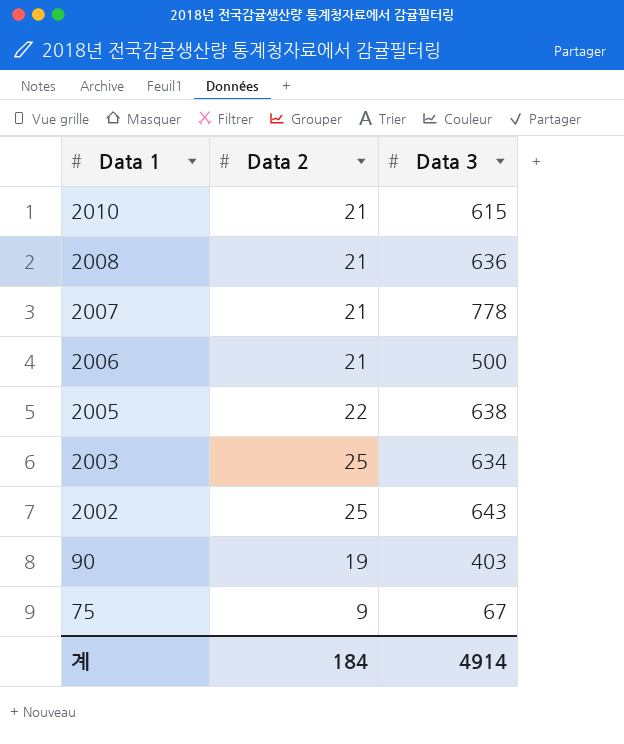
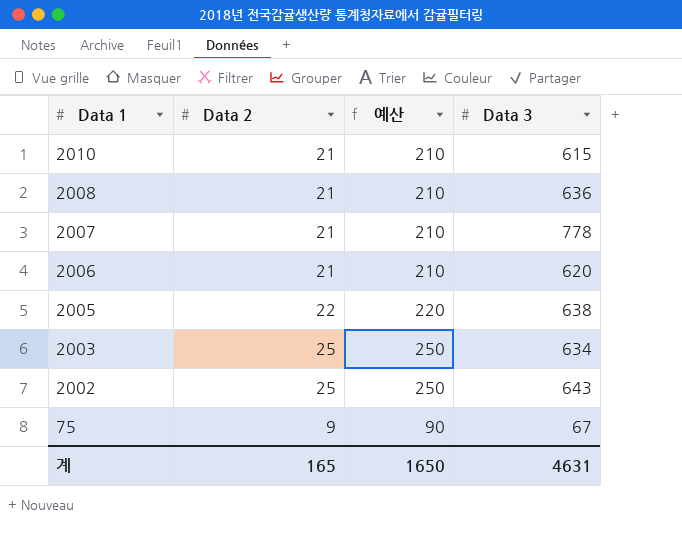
column 예산 | formula: none -> [Data 2] * 10
row 90: 19 | 403 -> none
2006 | Data 3: 500 -> 620
계 | Data 2: 184 -> 165
계 | Data 3: 4914 -> 4631

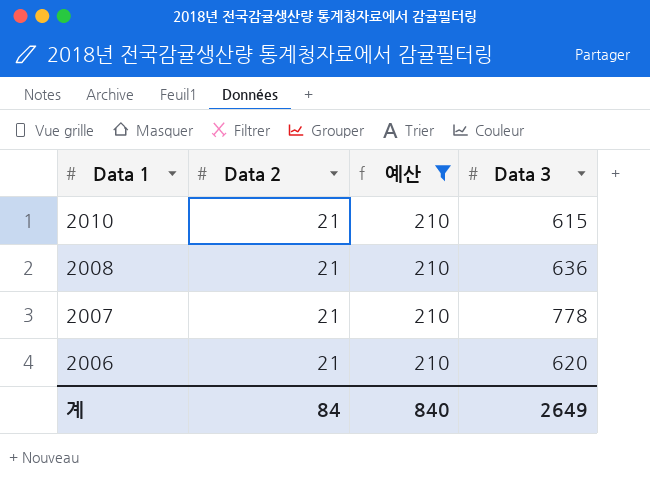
filter: none -> 예산 = 210
계 | Data 2: 165 -> 84
계 | 예산: 1650 -> 840
계 | Data 3: 4631 -> 2649

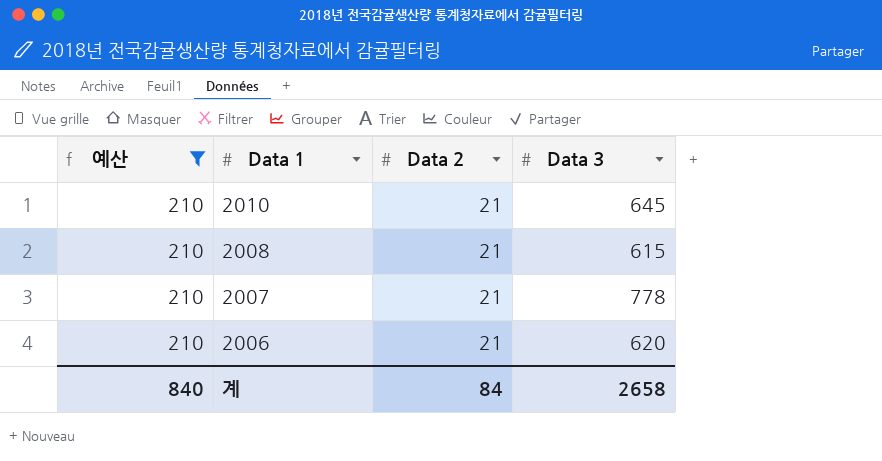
column 예산 | position: 3 -> 1
2010 | Data 3: 615 -> 645
2008 | Data 3: 636 -> 615
계 | Data 3: 2649 -> 2658

